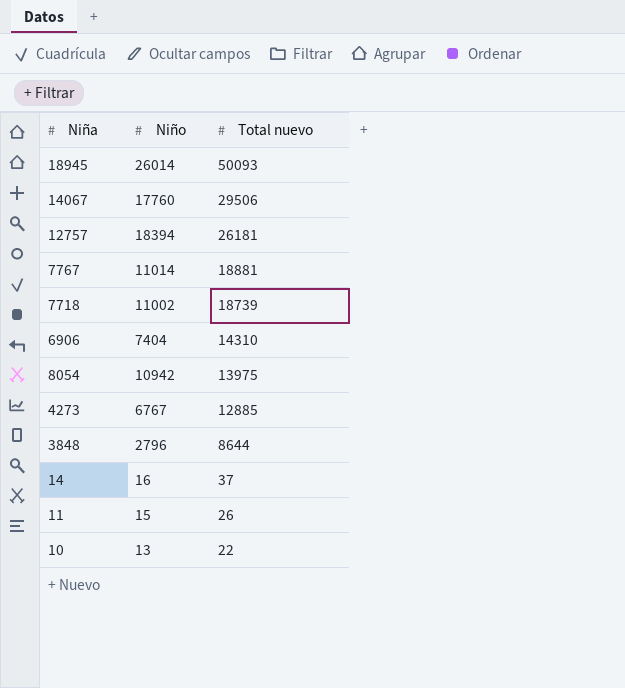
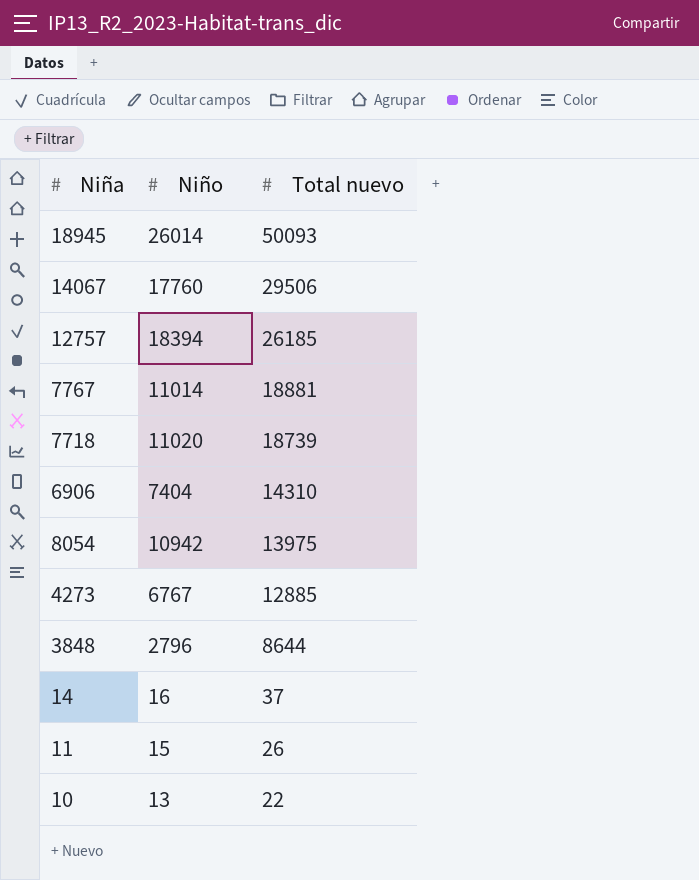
12757 | Total nuevo: 26181 -> 26185
7718 | Niño: 11002 -> 11020

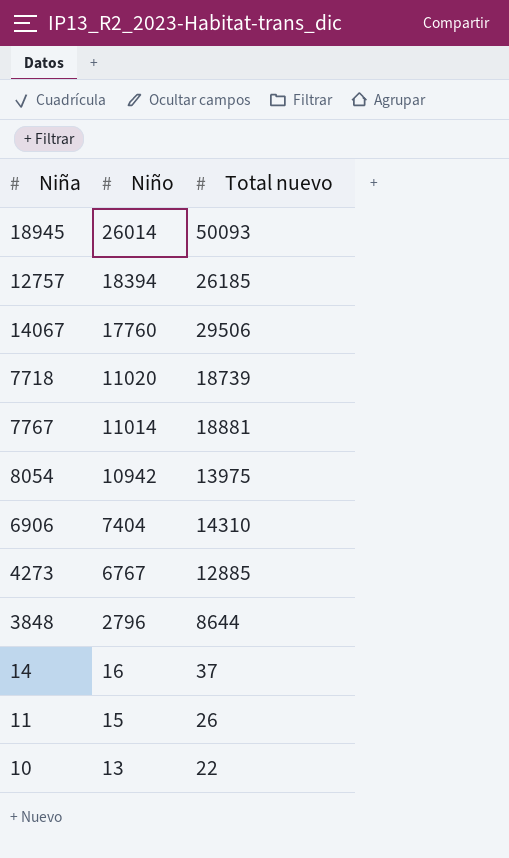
row order: Total nuevo descending -> Niño descending

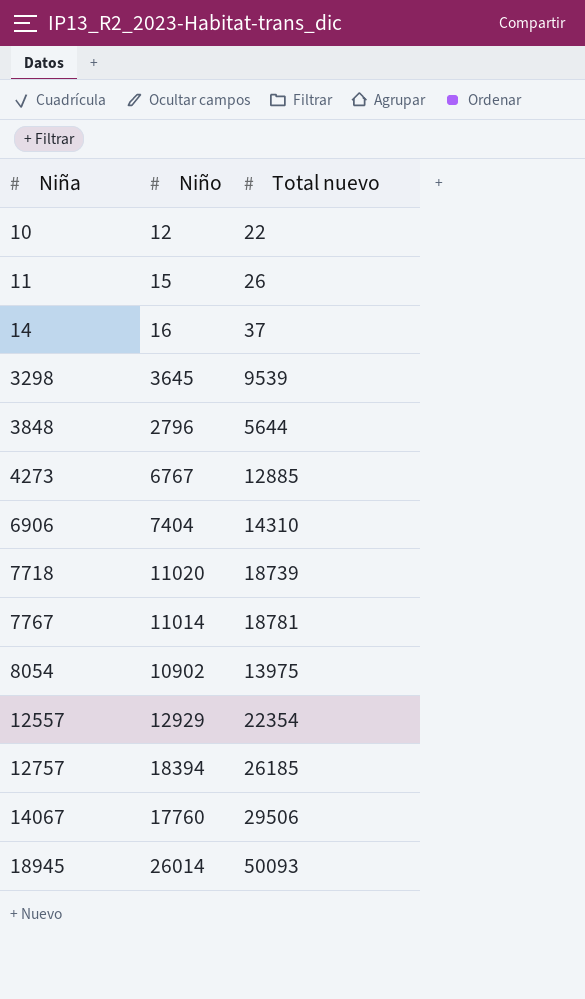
row order: Niño descending -> Niña ascending
10 | Niño: 13 -> 12
row 3298: none -> 3645 | 9539
3848 | Total nuevo: 8644 -> 5644
7767 | Total nuevo: 18881 -> 18781
8054 | Niño: 10942 -> 10902
row 12557: none -> 12929 | 22354

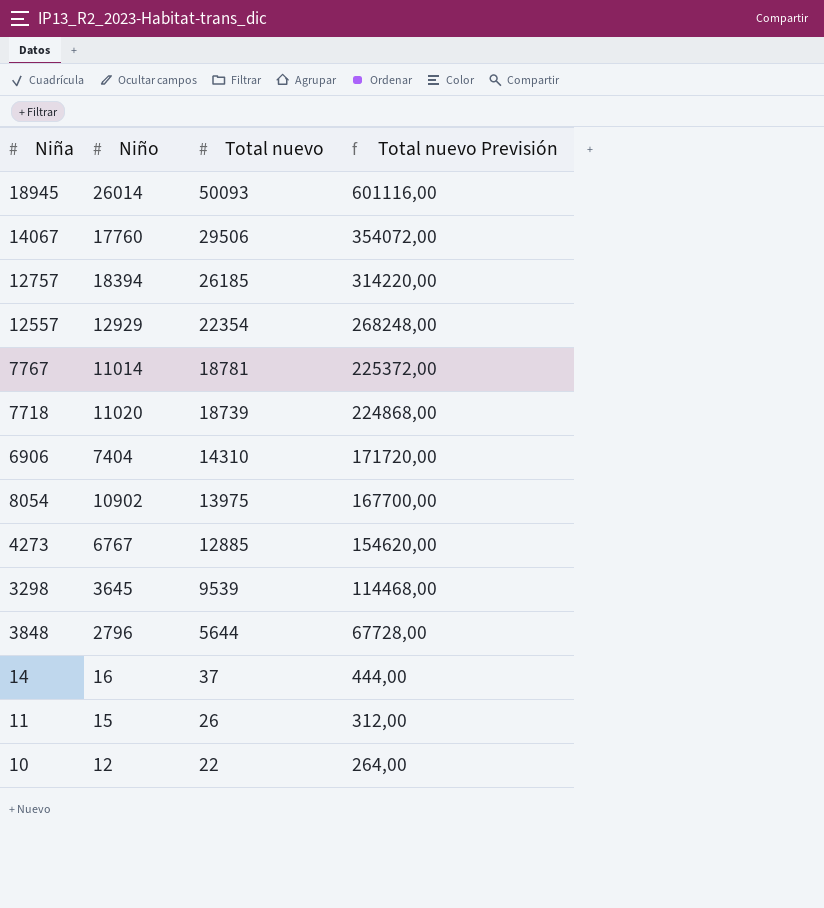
row order: Niña ascending -> Total nuevo descending
column Total nuevo Previsión | formula: none -> [Total nuevo] * 12

